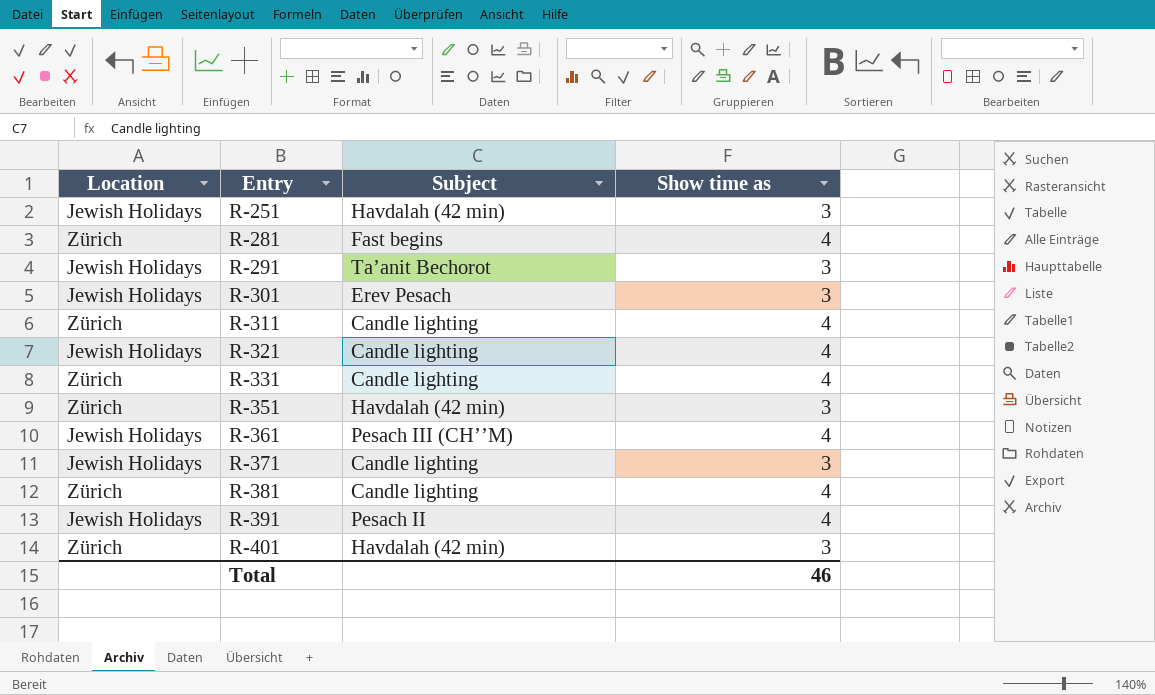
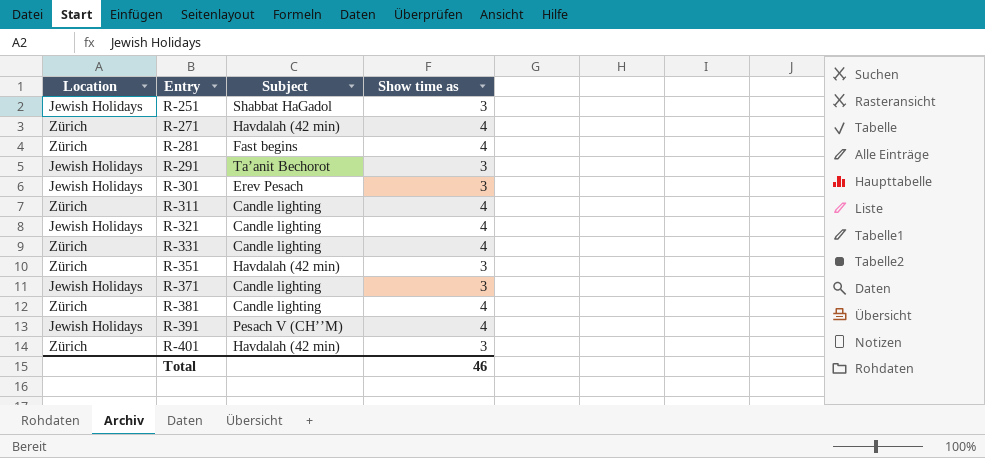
row R-361: Jewish Holidays | Pesach III (CH’’M) | 4 -> none
R-251 | Subject: Havdalah (42 min) -> Shabbat HaGadol
row R-271: none -> Zürich | Havdalah (42 min) | 4
R-391 | Subject: Pesach II -> Pesach V (CH’’M)

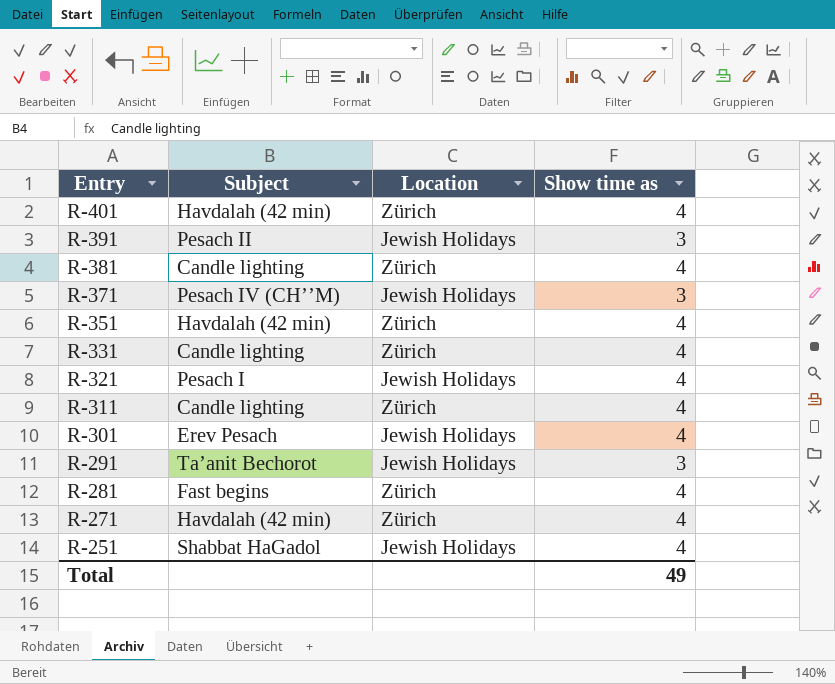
row order: Entry ascending -> Entry descending
column Location | position: 1 -> 3
R-401 | Show time as: 3 -> 4
R-391 | Subject: Pesach V (CH’’M) -> Pesach II
R-391 | Show time as: 4 -> 3
R-371 | Subject: Candle lighting -> Pesach IV (CH’’M)
R-351 | Show time as: 3 -> 4
R-321 | Subject: Candle lighting -> Pesach I
R-301 | Show time as: 3 -> 4
R-251 | Show time as: 3 -> 4
Total | Show time as: 46 -> 49

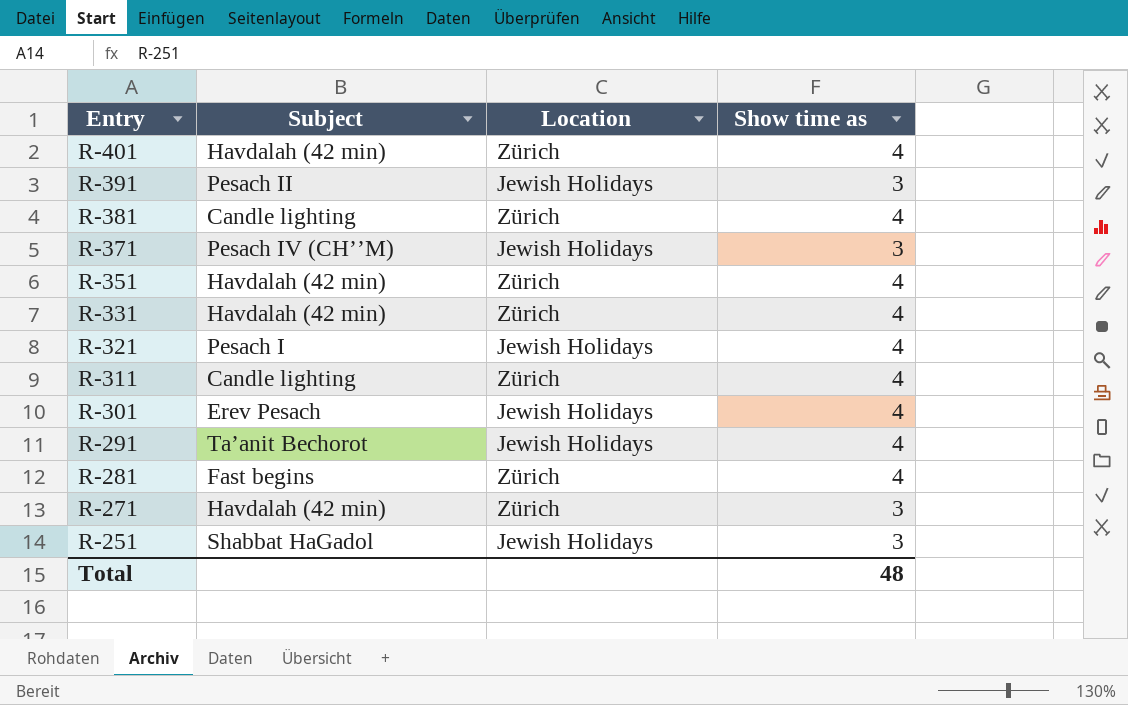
R-331 | Subject: Candle lighting -> Havdalah (42 min)
R-291 | Show time as: 3 -> 4
R-271 | Show time as: 4 -> 3
R-251 | Show time as: 4 -> 3
Total | Show time as: 49 -> 48

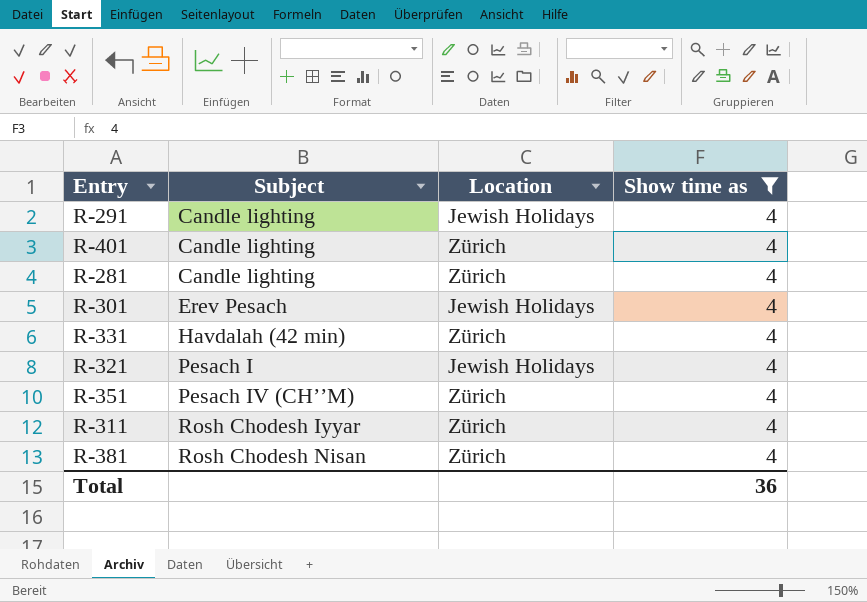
filter: none -> Show time as = 4
row order: Entry descending -> Subject ascending
R-291 | Subject: Ta’anit Bechorot -> Candle lighting
R-401 | Subject: Havdalah (42 min) -> Candle lighting
R-281 | Subject: Fast begins -> Candle lighting
R-351 | Subject: Havdalah (42 min) -> Pesach IV (CH’’M)
R-311 | Subject: Candle lighting -> Rosh Chodesh Iyyar
R-381 | Subject: Candle lighting -> Rosh Chodesh Nisan
Total | Show time as: 48 -> 36

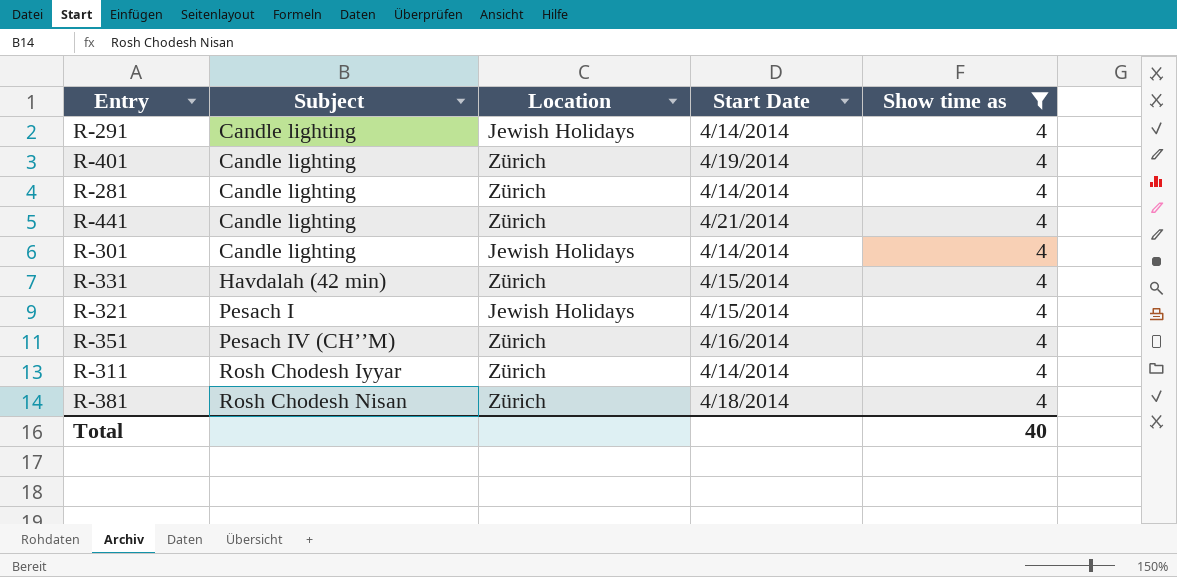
column Start Date | position: none -> 4
row R-441: none -> Candle lighting | Zürich | 4/21/2014 | 4
R-301 | Subject: Erev Pesach -> Candle lighting
Total | Show time as: 36 -> 40

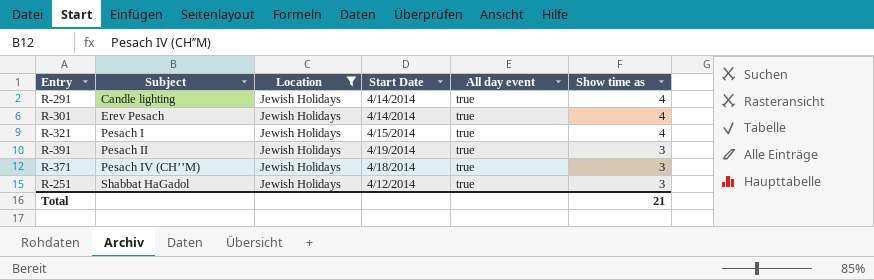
filter: Show time as = 4 -> Location = Jewish Holidays
column All day event | position: none -> 5
R-301 | Subject: Candle lighting -> Erev Pesach
Total | Show time as: 40 -> 21

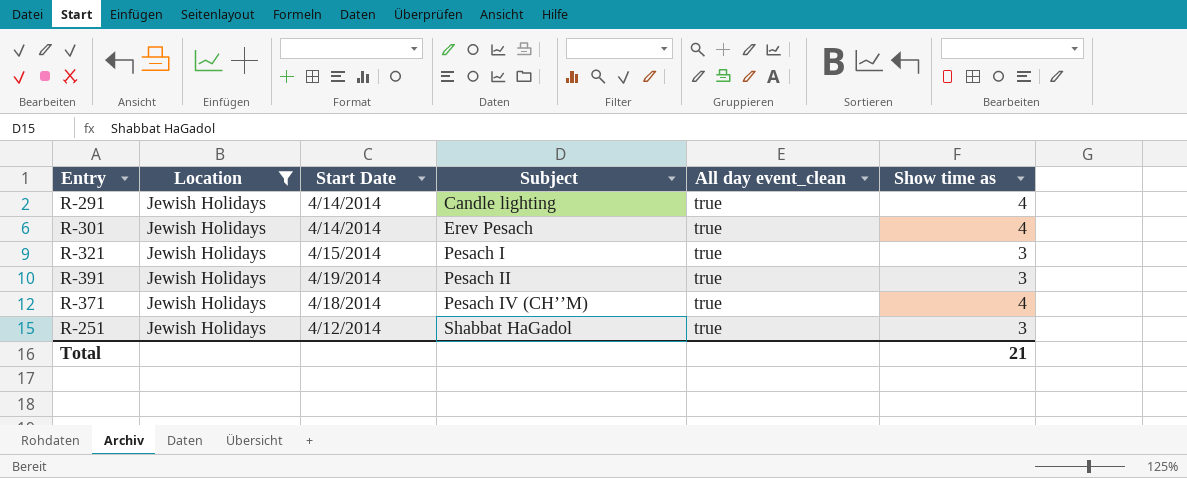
column Subject | position: 2 -> 4
column name: All day event -> All day event_clean
R-321 | Show time as: 4 -> 3
R-371 | Show time as: 3 -> 4

